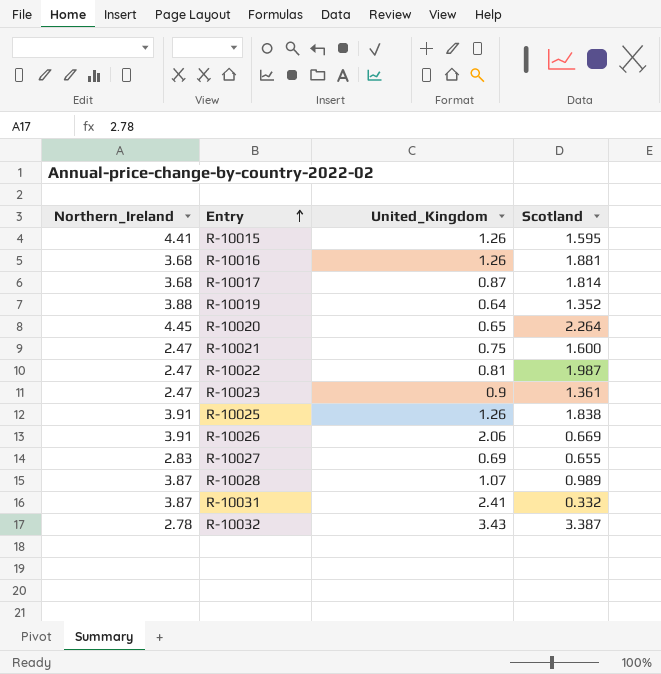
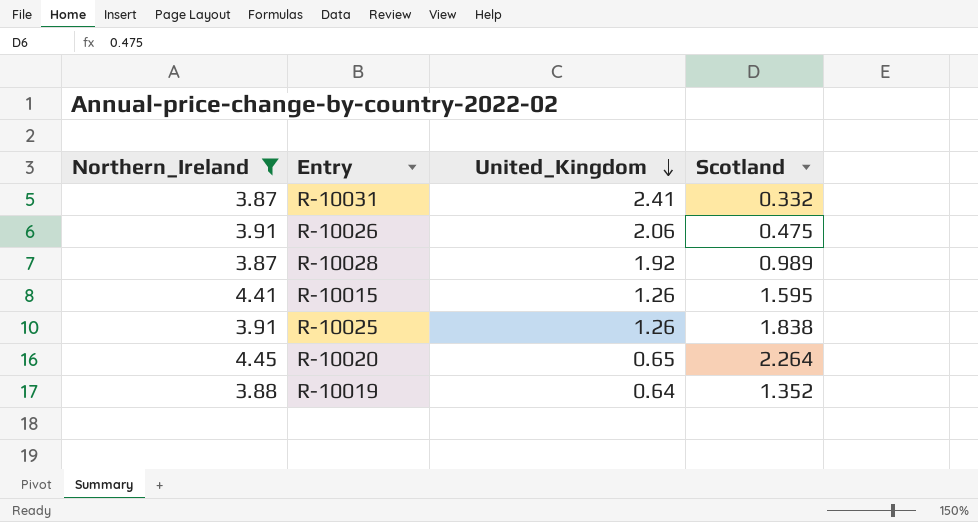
filter: none -> Northern_Ireland >= 3.87
row order: Entry ascending -> United_Kingdom descending
R-10026 | Scotland: 0.669 -> 0.475
R-10028 | United_Kingdom: 1.07 -> 1.92

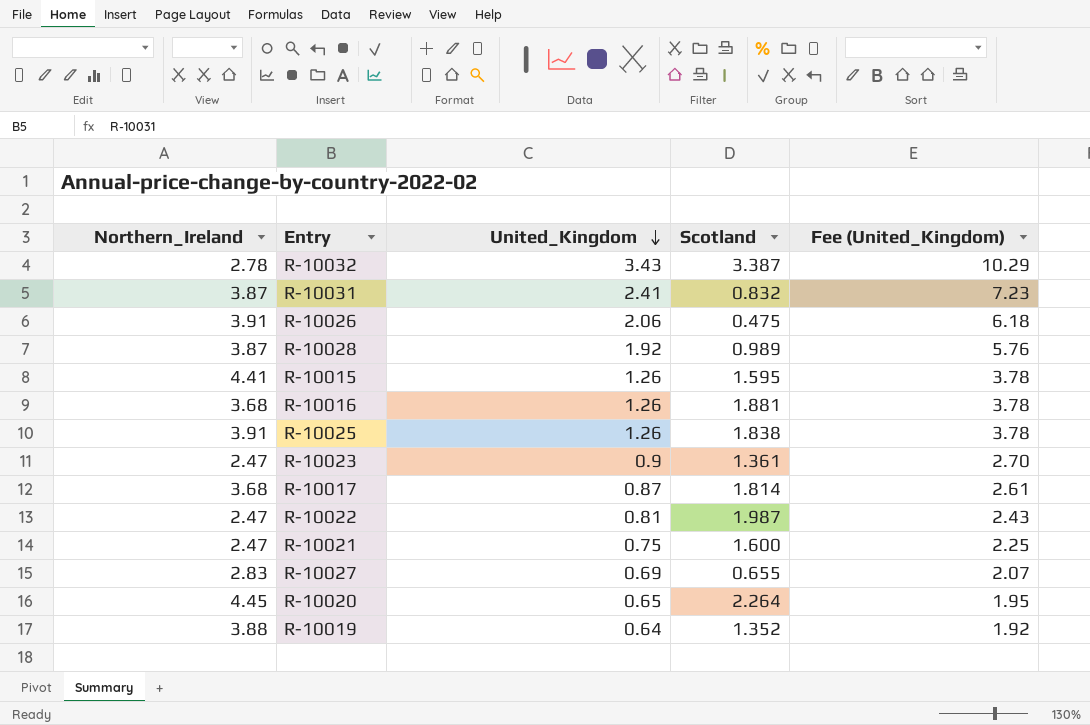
filter: Northern_Ireland >= 3.87 -> none
column Fee (United_Kingdom) | formula: none -> [United_Kingdom] * 3
R-10031 | Scotland: 0.332 -> 0.832

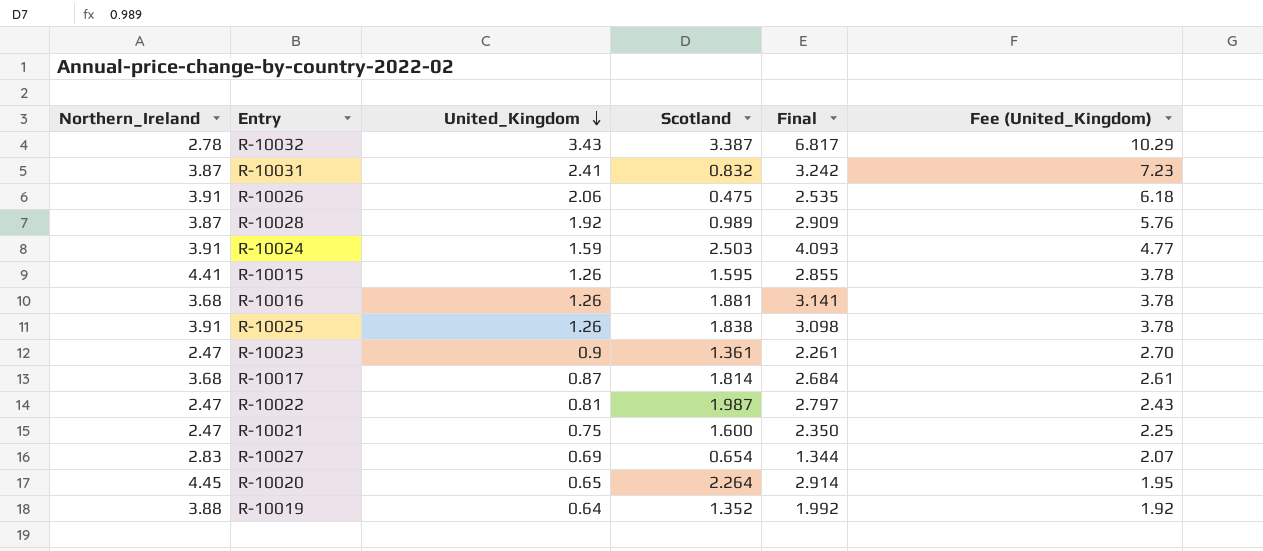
column Final | formula: none -> [United_Kingdom] + [Scotland]
row R-10024: none -> 3.91 | 1.59 | 2.503 | 4.093 | 4.77
R-10027 | Scotland: 0.655 -> 0.654

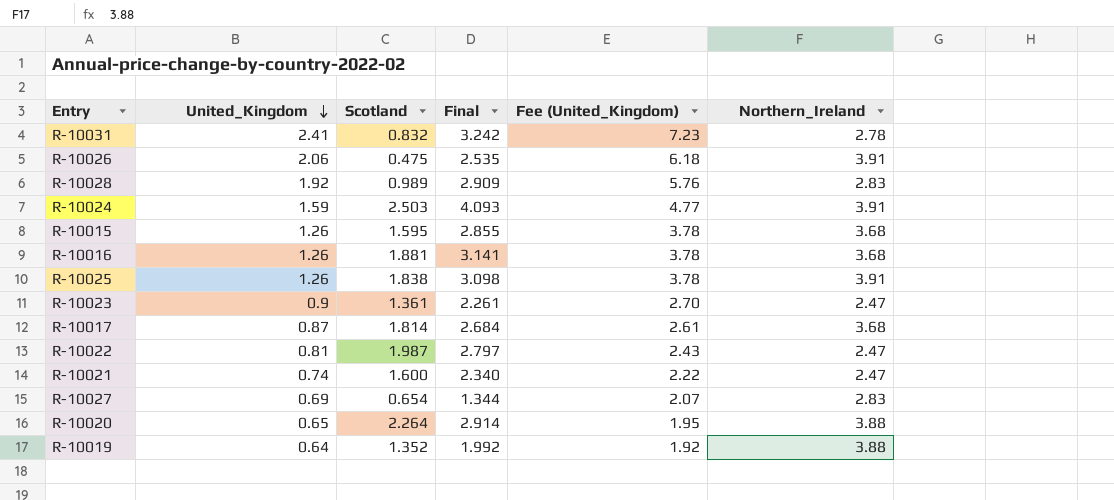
column Northern_Ireland | position: 1 -> 6
row R-10032: 2.78 | 3.43 | 3.387 | 6.817 | 10.29 -> none
R-10031 | Northern_Ireland: 3.87 -> 2.78
R-10028 | Northern_Ireland: 3.87 -> 2.83
R-10015 | Northern_Ireland: 4.41 -> 3.68
R-10021 | United_Kingdom: 0.75 -> 0.74
R-10021 | Final: 2.350 -> 2.340
R-10021 | Fee (United_Kingdom): 2.25 -> 2.22
R-10020 | Northern_Ireland: 4.45 -> 3.88

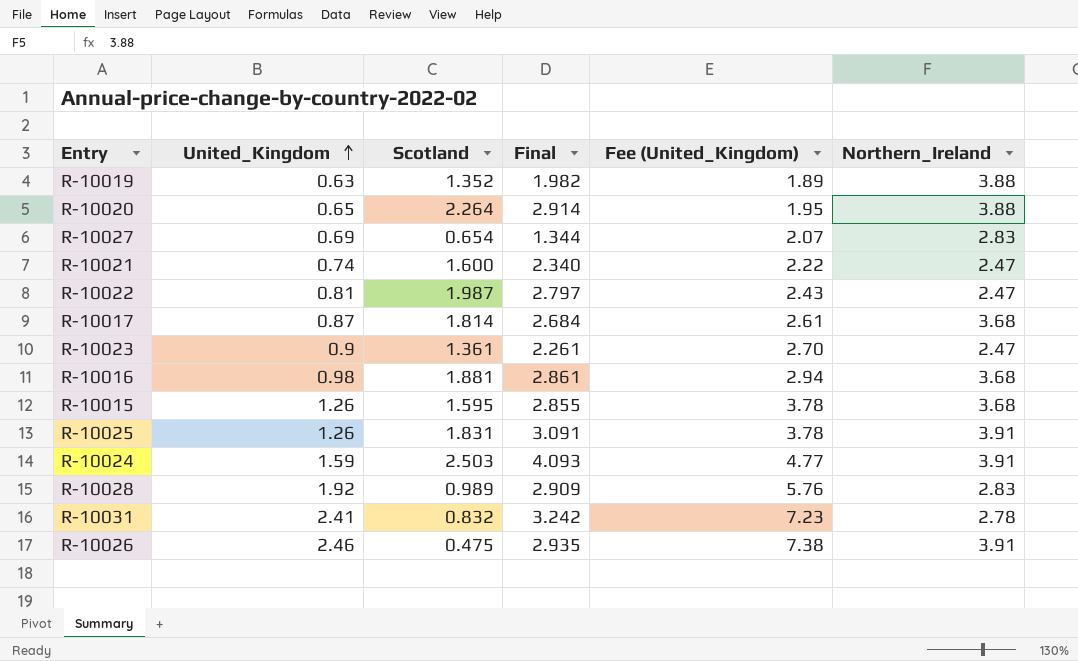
row order: United_Kingdom descending -> United_Kingdom ascending
R-10019 | United_Kingdom: 0.64 -> 0.63
R-10019 | Final: 1.992 -> 1.982
R-10019 | Fee (United_Kingdom): 1.92 -> 1.89
R-10016 | United_Kingdom: 1.26 -> 0.98
R-10016 | Final: 3.141 -> 2.861
R-10016 | Fee (United_Kingdom): 3.78 -> 2.94
R-10025 | Scotland: 1.838 -> 1.831
R-10025 | Final: 3.098 -> 3.091
R-10026 | United_Kingdom: 2.06 -> 2.46
R-10026 | Final: 2.535 -> 2.935
R-10026 | Fee (United_Kingdom): 6.18 -> 7.38

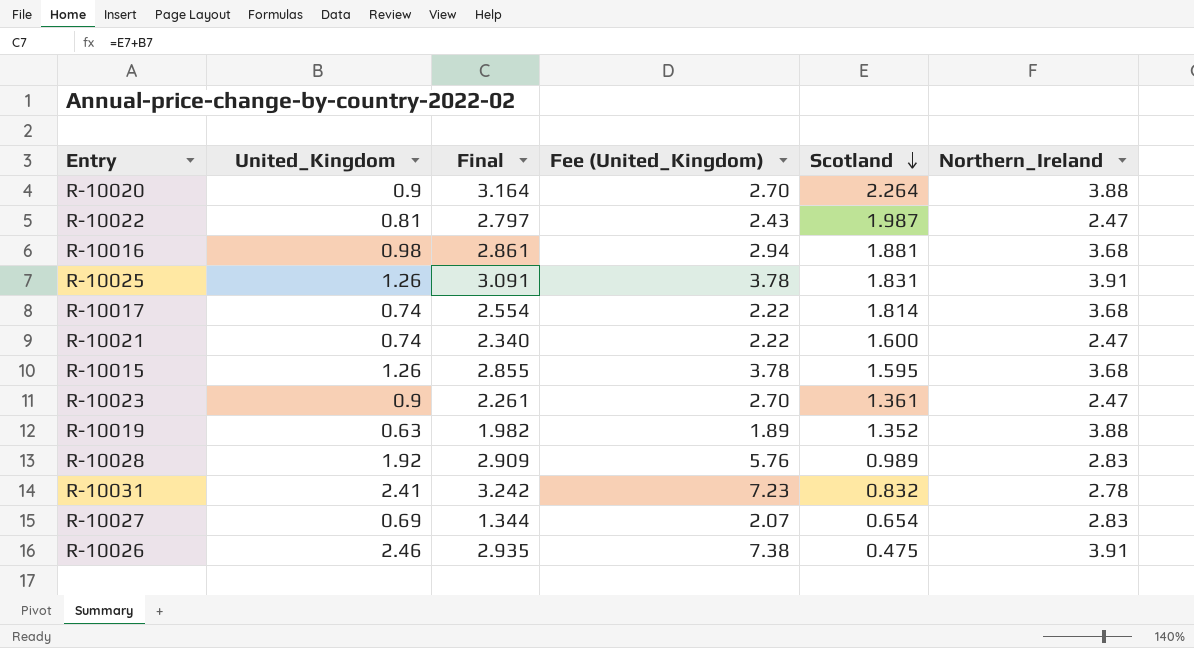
row order: United_Kingdom ascending -> Scotland descending
column Scotland | position: 3 -> 5
row R-10024: 1.59 | 2.503 | 4.093 | 4.77 | 3.91 -> none
R-10020 | United_Kingdom: 0.65 -> 0.9
R-10020 | Final: 2.914 -> 3.164
R-10020 | Fee (United_Kingdom): 1.95 -> 2.70
R-10017 | United_Kingdom: 0.87 -> 0.74
R-10017 | Final: 2.684 -> 2.554
R-10017 | Fee (United_Kingdom): 2.61 -> 2.22

